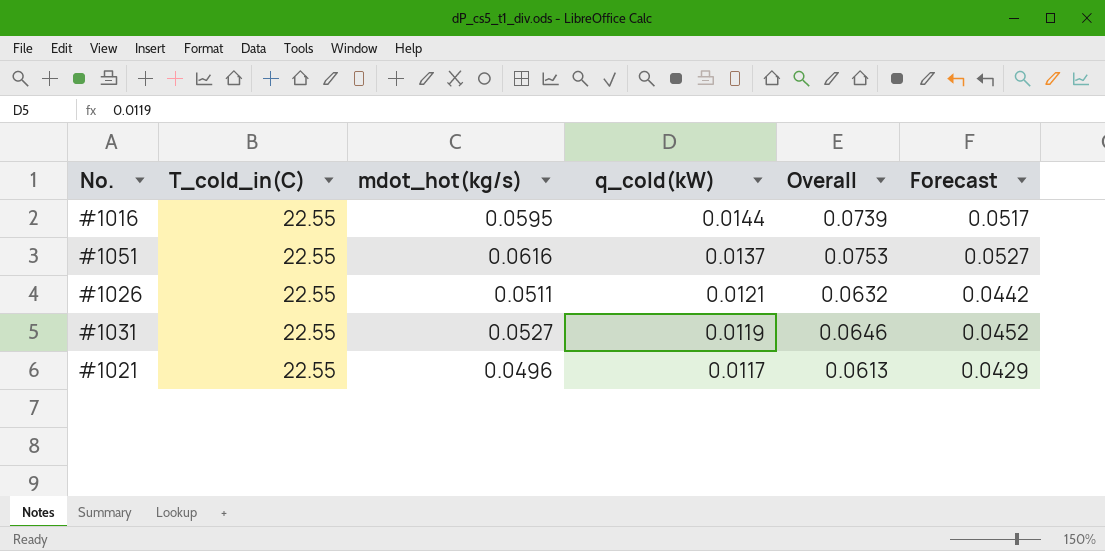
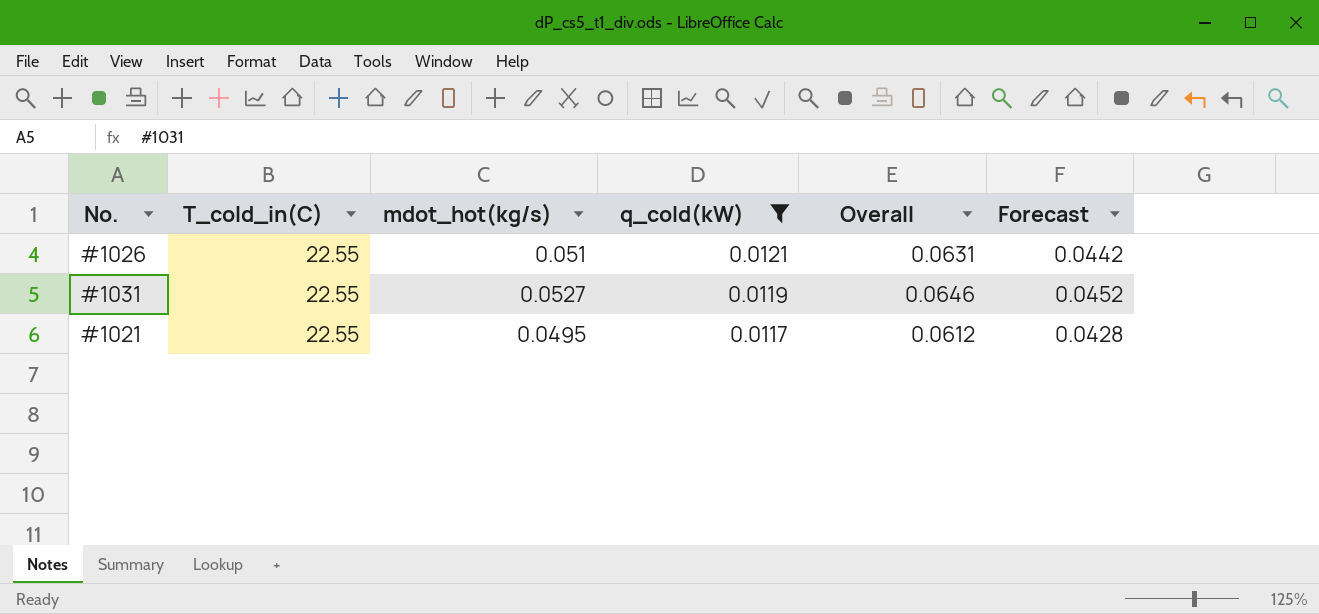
filter: none -> q_cold(kW) <= 0.0121
#1026 | mdot_hot(kg/s): 0.0511 -> 0.051
#1026 | Overall: 0.0632 -> 0.0631
#1021 | mdot_hot(kg/s): 0.0496 -> 0.0495
#1021 | Overall: 0.0613 -> 0.0612
#1021 | Forecast: 0.0429 -> 0.0428

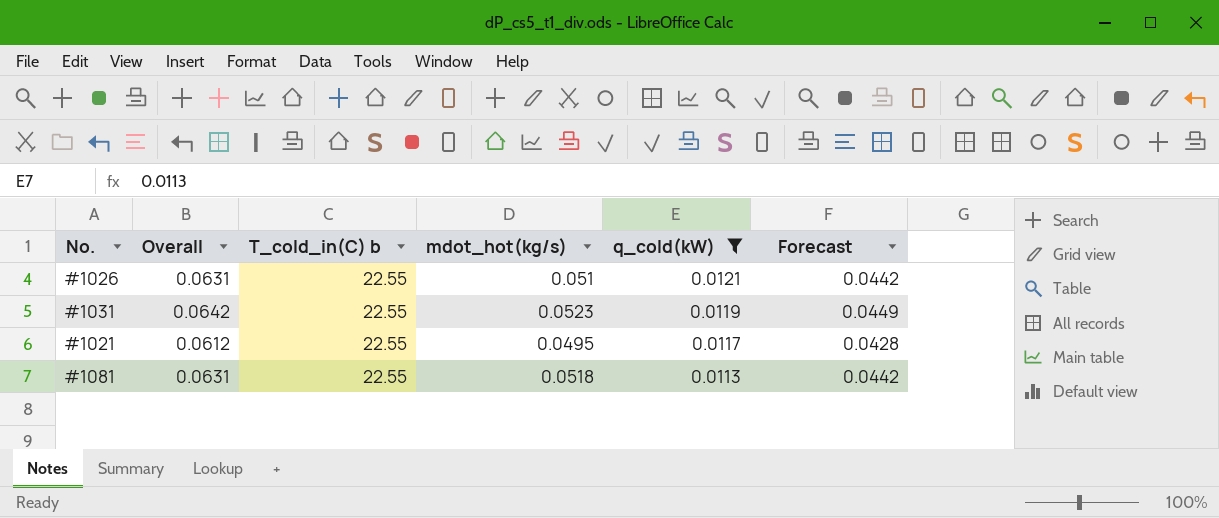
column Overall | position: 5 -> 2
column name: T_cold_in(C) -> T_cold_in(C) b
#1031 | Overall: 0.0646 -> 0.0642
#1031 | mdot_hot(kg/s): 0.0527 -> 0.0523
#1031 | Forecast: 0.0452 -> 0.0449
row #1081: none -> 0.0631 | 22.55 | 0.0518 | 0.0113 | 0.0442

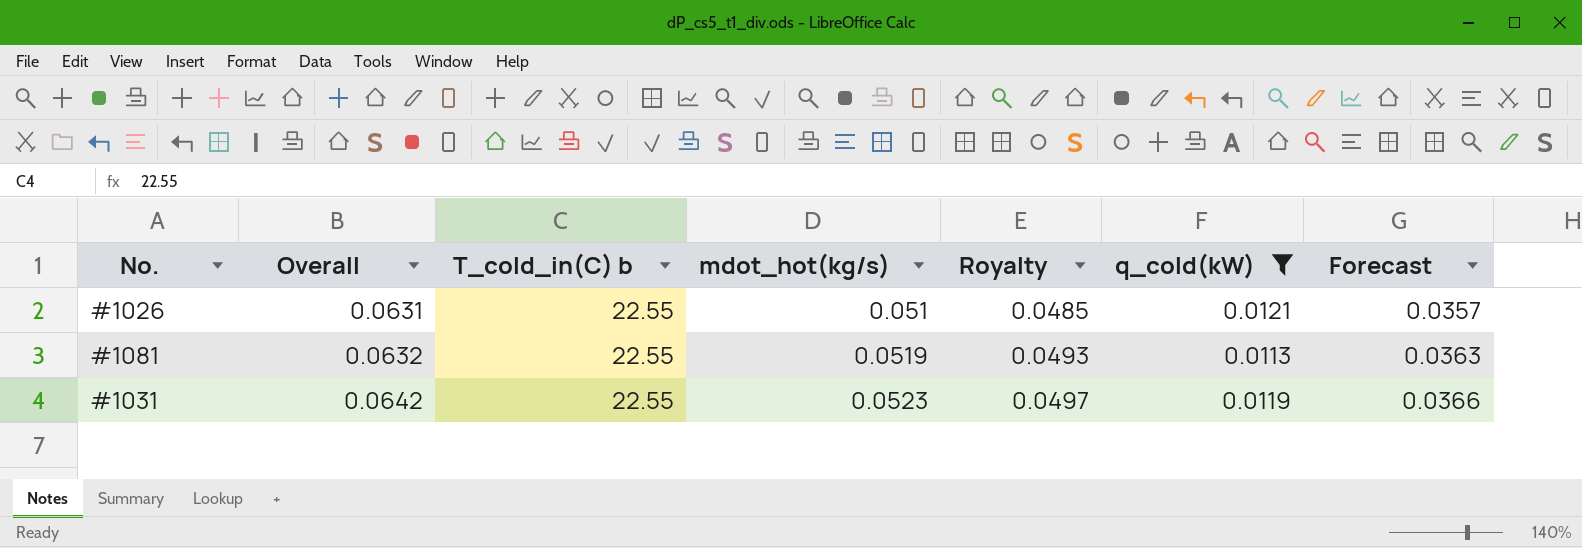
row order: q_cold(kW) descending -> Overall ascending
column Royalty | formula: none -> [mdot_hot(kg/s)] * 0.95
column Forecast | formula: [Overall] * 0.7 -> [mdot_hot(kg/s)] * 0.7
row #1021: 0.0612 | 22.55 | 0.0495 | 0.0117 | 0.0428 -> none
#1081 | Overall: 0.0631 -> 0.0632
#1081 | mdot_hot(kg/s): 0.0518 -> 0.0519

